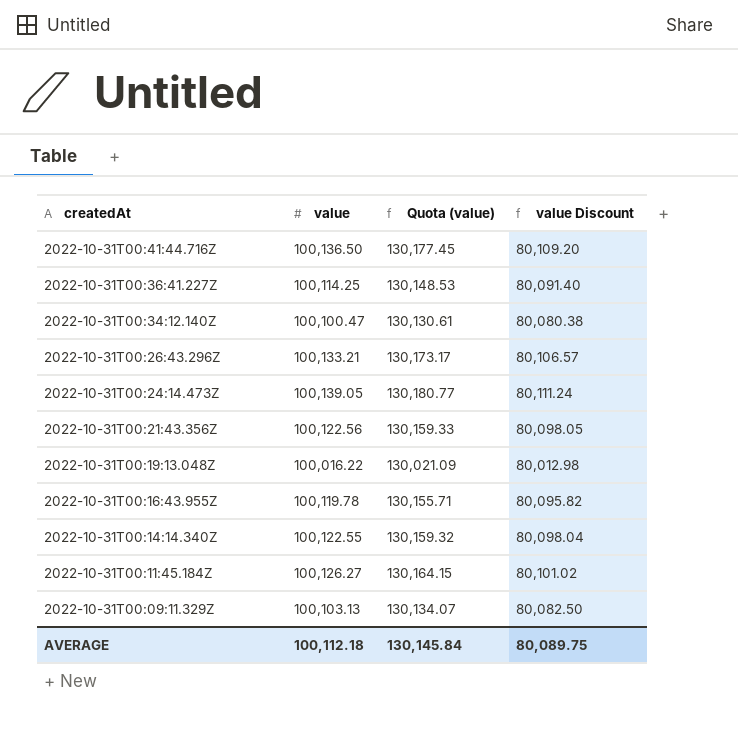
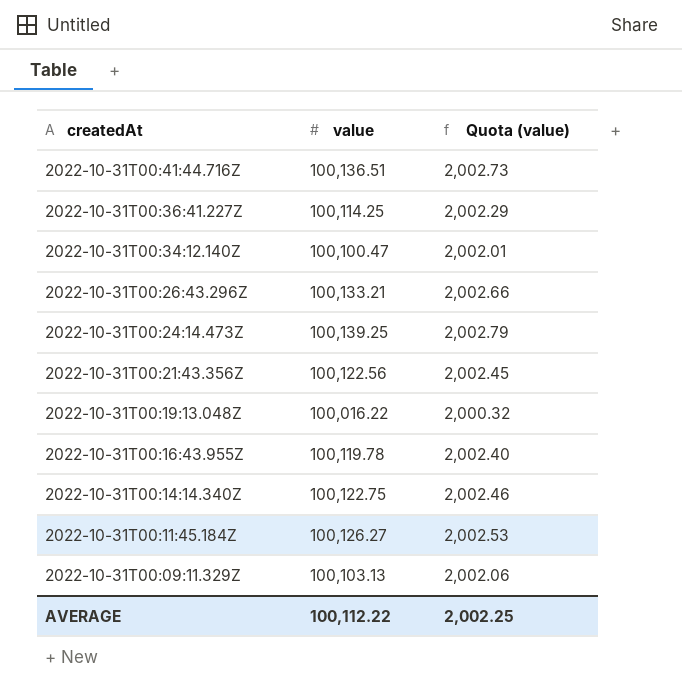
column value Discount | formula: [value] * 0.8 -> none
column Quota (value) | formula: [value] * 1.3 -> [value] * 0.02
2022-10-31T00:41:44.716Z | value: 100,136.50 -> 100,136.51
2022-10-31T00:24:14.473Z | value: 100,139.05 -> 100,139.25
2022-10-31T00:14:14.340Z | value: 100,122.55 -> 100,122.75
AVERAGE | value: 100,112.18 -> 100,112.22
AVERAGE | Quota (value): 130,145.84 -> 2,002.25

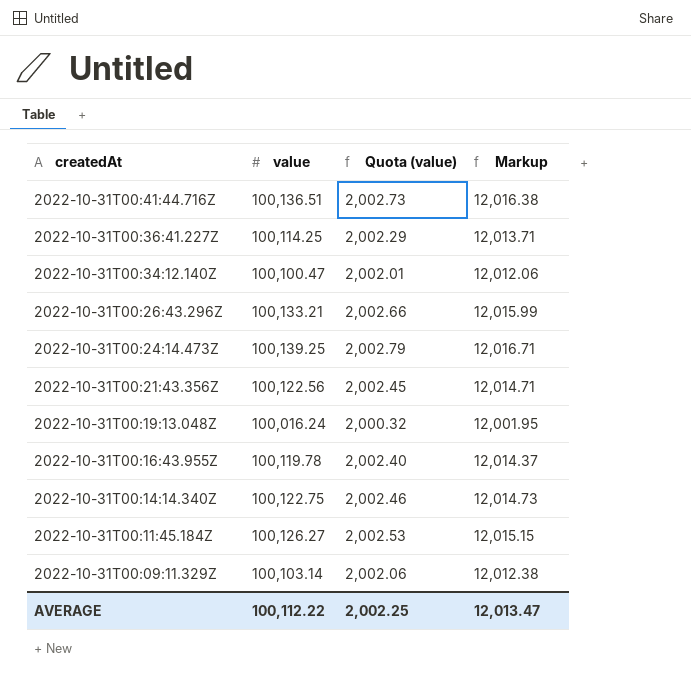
column Markup | formula: none -> [value] * 0.12
2022-10-31T00:19:13.048Z | value: 100,016.22 -> 100,016.24
2022-10-31T00:09:11.329Z | value: 100,103.13 -> 100,103.14

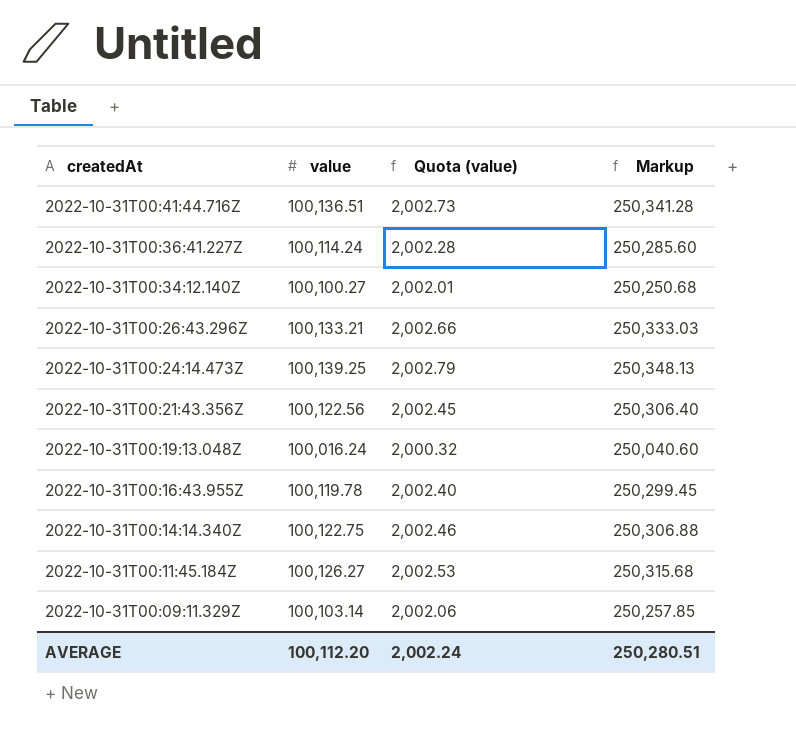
column Markup | formula: [value] * 0.12 -> [value] * 2.5
2022-10-31T00:36:41.227Z | value: 100,114.25 -> 100,114.24
2022-10-31T00:36:41.227Z | Quota (value): 2,002.29 -> 2,002.28
2022-10-31T00:34:12.140Z | value: 100,100.47 -> 100,100.27
AVERAGE | value: 100,112.22 -> 100,112.20
AVERAGE | Quota (value): 2,002.25 -> 2,002.24
AVERAGE | Markup: 12,013.47 -> 250,280.51

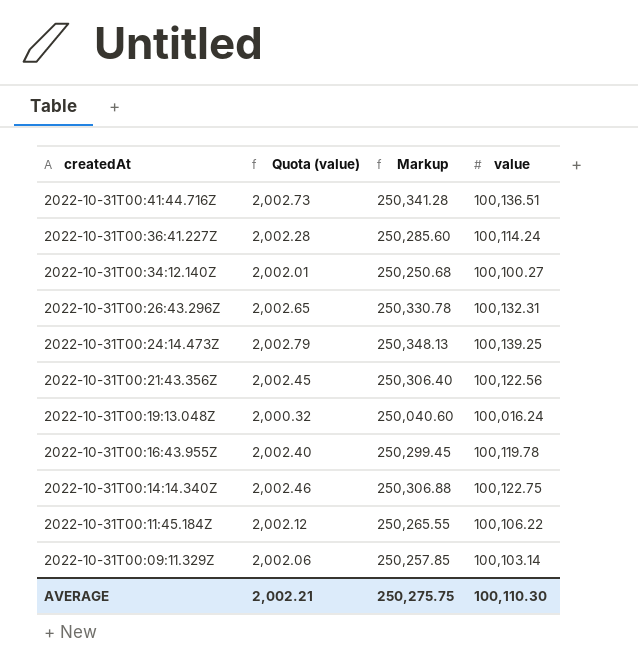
column value | position: 2 -> 4
2022-10-31T00:26:43.296Z | Quota (value): 2,002.66 -> 2,002.65
2022-10-31T00:26:43.296Z | Markup: 250,333.03 -> 250,330.78
2022-10-31T00:26:43.296Z | value: 100,133.21 -> 100,132.31
2022-10-31T00:11:45.184Z | Quota (value): 2,002.53 -> 2,002.12
2022-10-31T00:11:45.184Z | Markup: 250,315.68 -> 250,265.55
2022-10-31T00:11:45.184Z | value: 100,126.27 -> 100,106.22
AVERAGE | Quota (value): 2,002.24 -> 2,002.21
AVERAGE | Markup: 250,280.51 -> 250,275.75
AVERAGE | value: 100,112.20 -> 100,110.30

